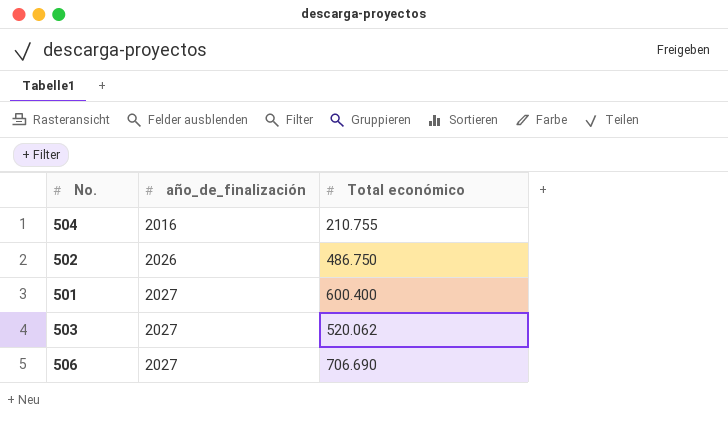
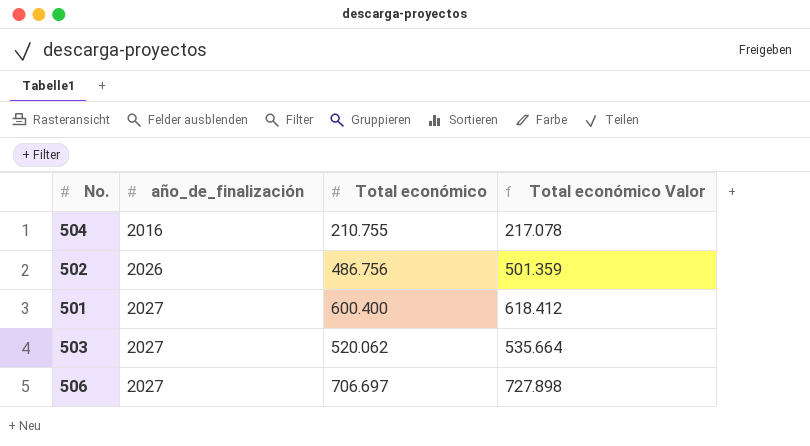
column Total económico Valor | formula: none -> [Total económico] * 1,03
502 | Total económico: 486.750 -> 486.756
506 | Total económico: 706.690 -> 706.697

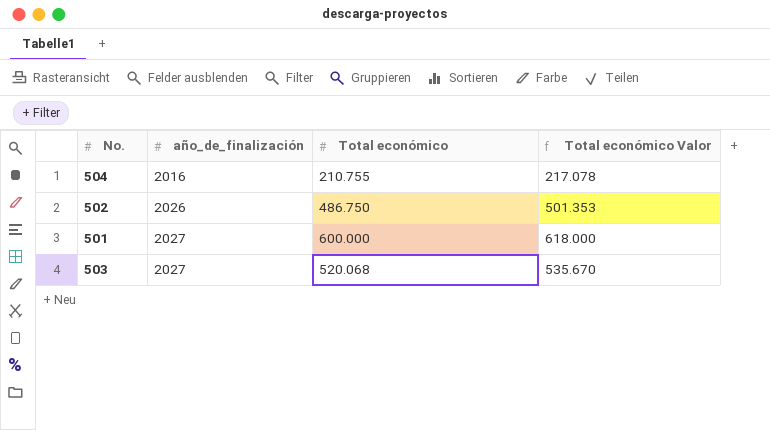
row 506: 2027 | 706.697 | 727.898 -> none
502 | Total económico: 486.756 -> 486.750
502 | Total económico Valor: 501.359 -> 501.353
501 | Total económico: 600.400 -> 600.000
501 | Total económico Valor: 618.412 -> 618.000
503 | Total económico: 520.062 -> 520.068
503 | Total económico Valor: 535.664 -> 535.670

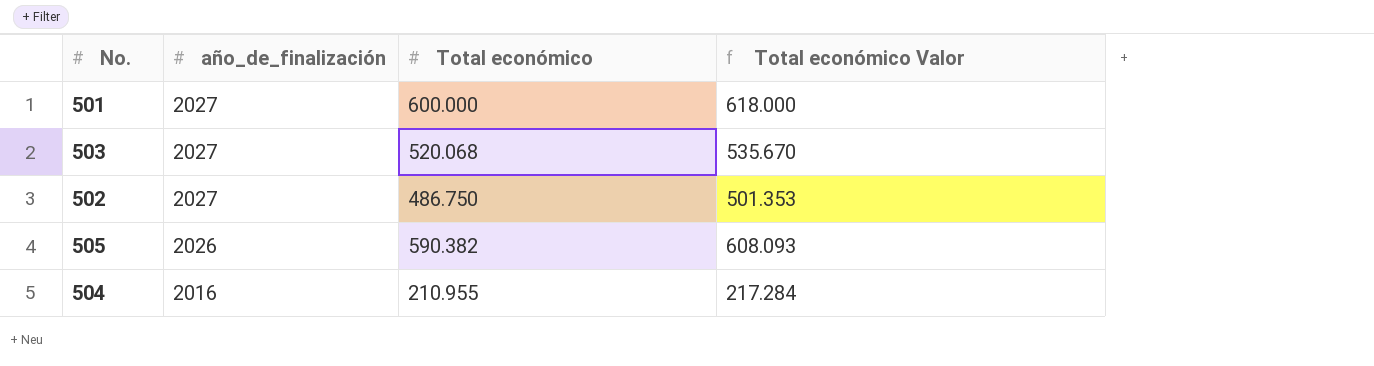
row order: año_de_finalización ascending -> año_de_finalización descending
502 | año_de_finalización: 2026 -> 2027
row 505: none -> 2026 | 590.382 | 608.093
504 | Total económico: 210.755 -> 210.955
504 | Total económico Valor: 217.078 -> 217.284

